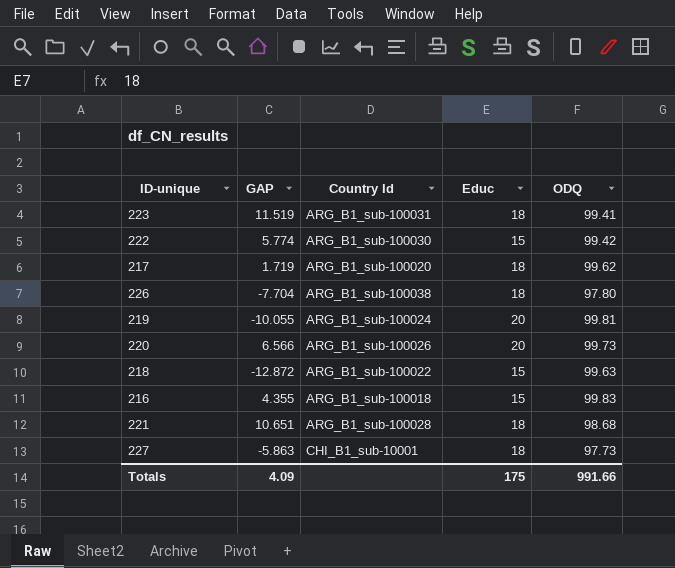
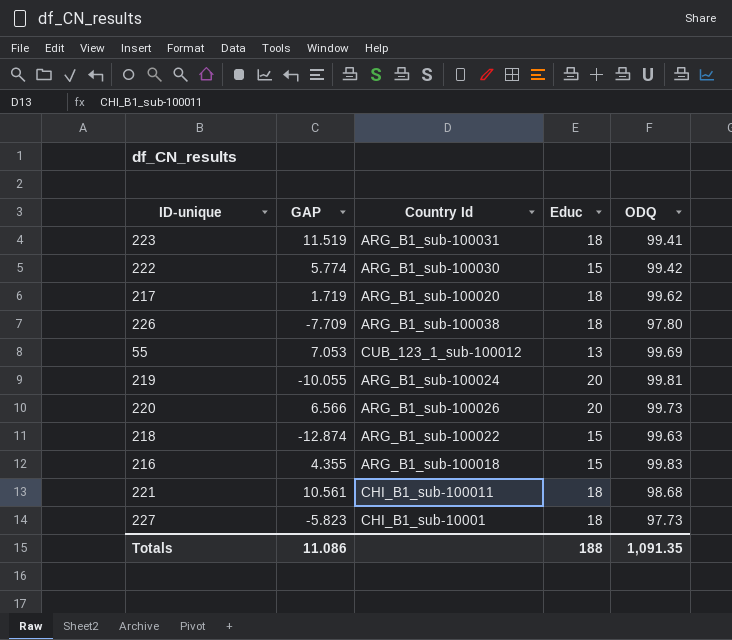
226 | GAP: -7.704 -> -7.709
row 55: none -> 7.053 | CUB_123_1_sub-100012 | 13 | 99.69
218 | GAP: -12.872 -> -12.874
221 | GAP: 10.651 -> 10.561
221 | Country Id: ARG_B1_sub-100028 -> CHI_B1_sub-100011
227 | GAP: -5.863 -> -5.823
Totals | GAP: 4.09 -> 11.086
Totals | Educ: 175 -> 188
Totals | ODQ: 991.66 -> 1,091.35

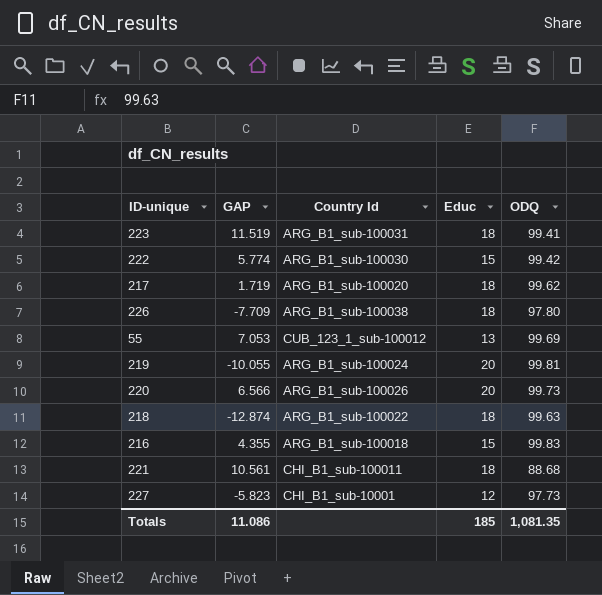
218 | Educ: 15 -> 18
221 | ODQ: 98.68 -> 88.68
227 | Educ: 18 -> 12
Totals | Educ: 188 -> 185
Totals | ODQ: 1,091.35 -> 1,081.35

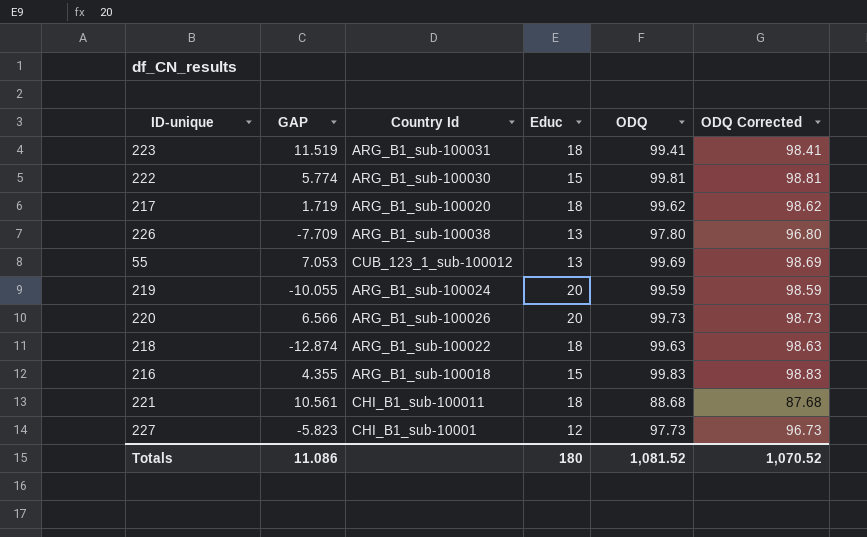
column ODQ Corrected | formula: none -> [ODQ] - 1
222 | ODQ: 99.42 -> 99.81
226 | Educ: 18 -> 13
219 | ODQ: 99.81 -> 99.59
Totals | Educ: 185 -> 180
Totals | ODQ: 1,081.35 -> 1,081.52

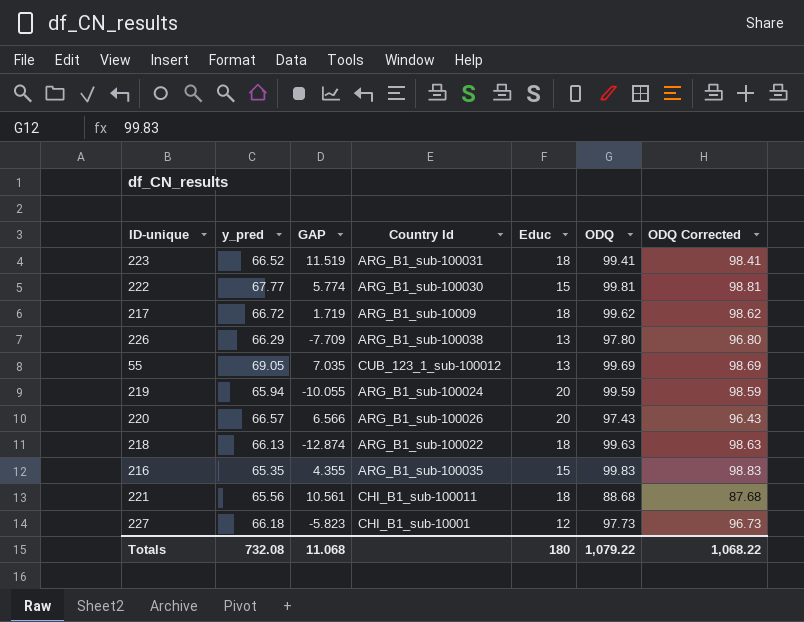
column y_pred | position: none -> 2
217 | Country Id: ARG_B1_sub-100020 -> ARG_B1_sub-10009
55 | GAP: 7.053 -> 7.035
220 | ODQ: 99.73 -> 97.43
220 | ODQ Corrected: 98.73 -> 96.43
216 | Country Id: ARG_B1_sub-100018 -> ARG_B1_sub-100035
Totals | GAP: 11.086 -> 11.068
Totals | ODQ: 1,081.52 -> 1,079.22
Totals | ODQ Corrected: 1,070.52 -> 1,068.22

